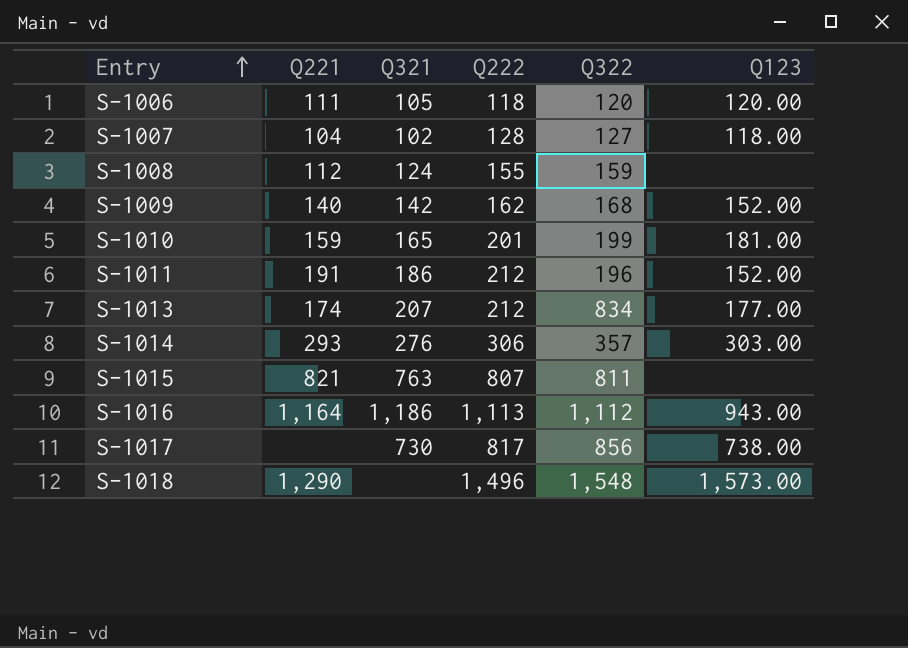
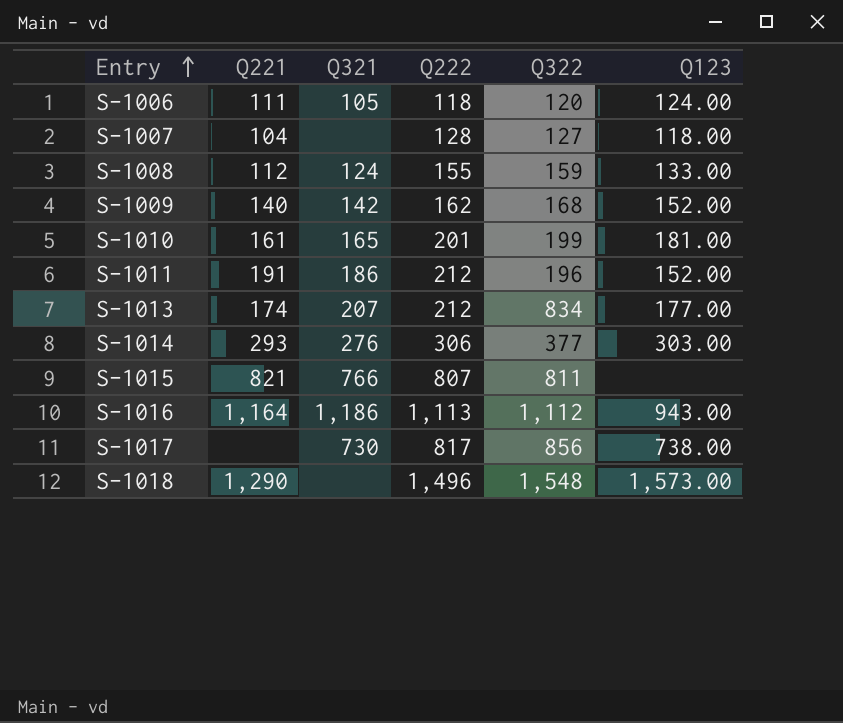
S-1006 | Q123: 120.00 -> 124.00
S-1007 | Q321: 102 -> none
S-1008 | Q123: none -> 133.00
S-1010 | Q221: 159 -> 161
S-1014 | Q322: 357 -> 377
S-1015 | Q321: 763 -> 766

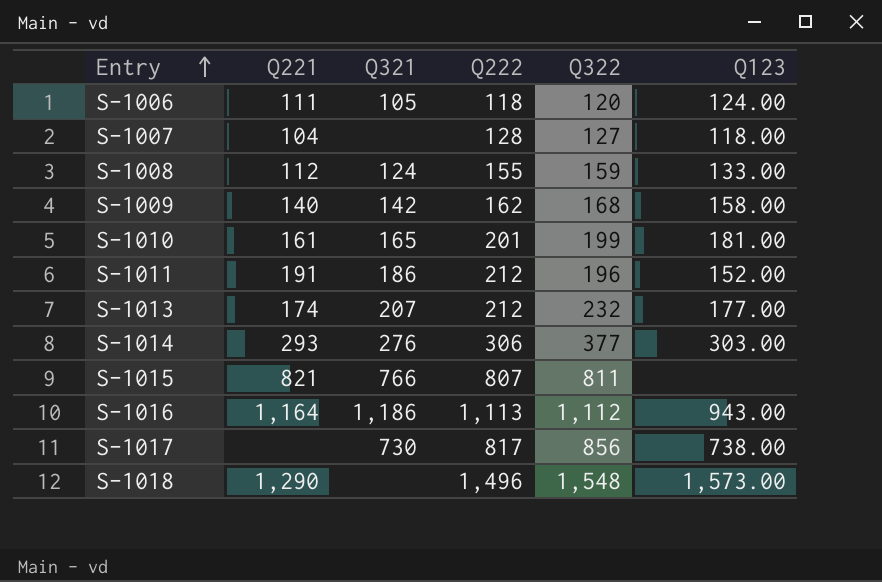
S-1009 | Q123: 152.00 -> 158.00
S-1013 | Q322: 834 -> 232

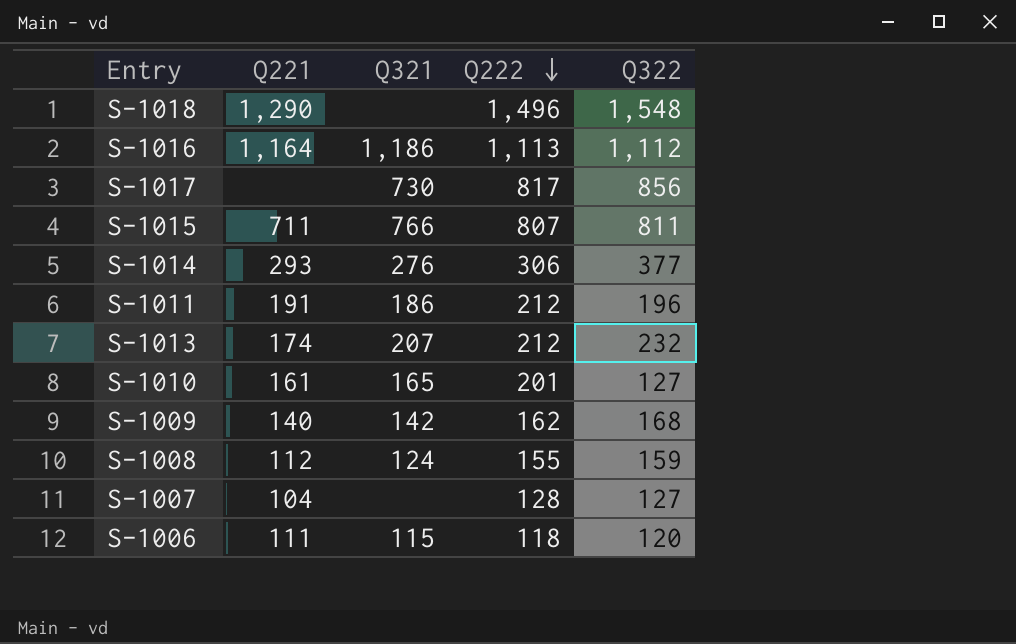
row order: Entry ascending -> Q222 descending
column Q123 | position: 6 -> none
S-1015 | Q221: 821 -> 711
S-1010 | Q322: 199 -> 127
S-1006 | Q321: 105 -> 115

